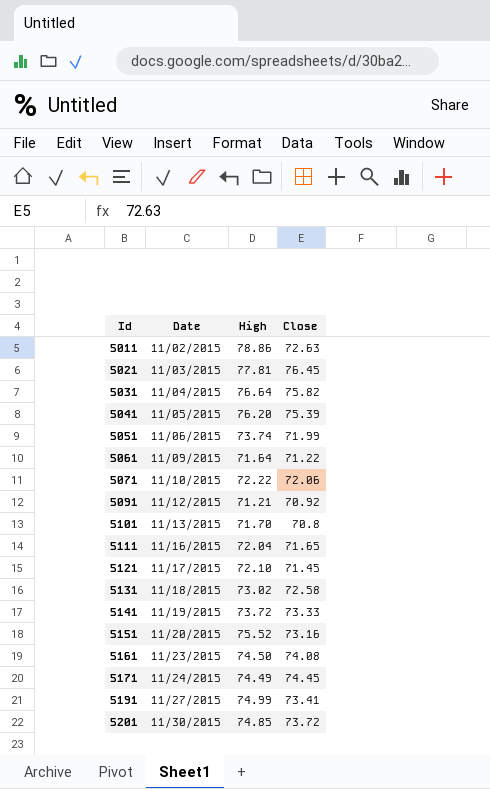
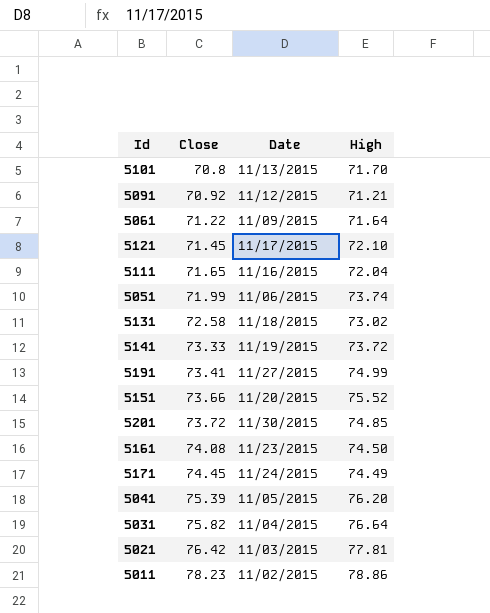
row order: Id ascending -> Close ascending
column Close | position: 4 -> 2
row 5071: 11/10/2015 | 72.22 | 72.06 -> none
5151 | Close: 73.16 -> 73.66
5021 | Close: 76.45 -> 76.42
5011 | Close: 72.63 -> 78.23

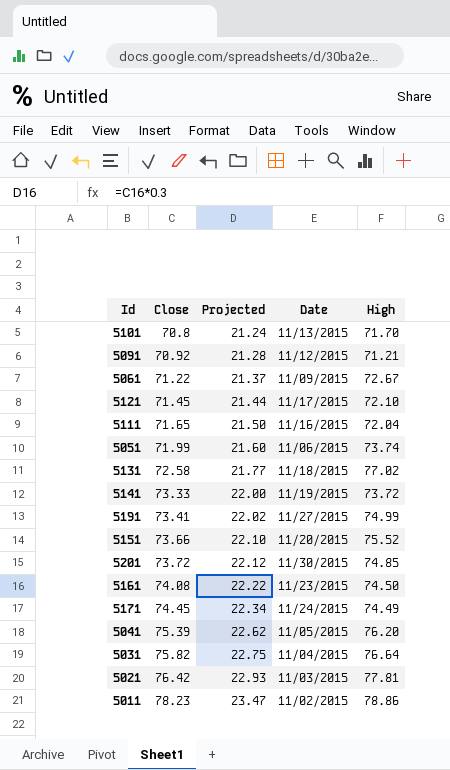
column Projected | formula: none -> [Close] * 0.3
5061 | High: 71.64 -> 72.67
5131 | High: 73.02 -> 77.02

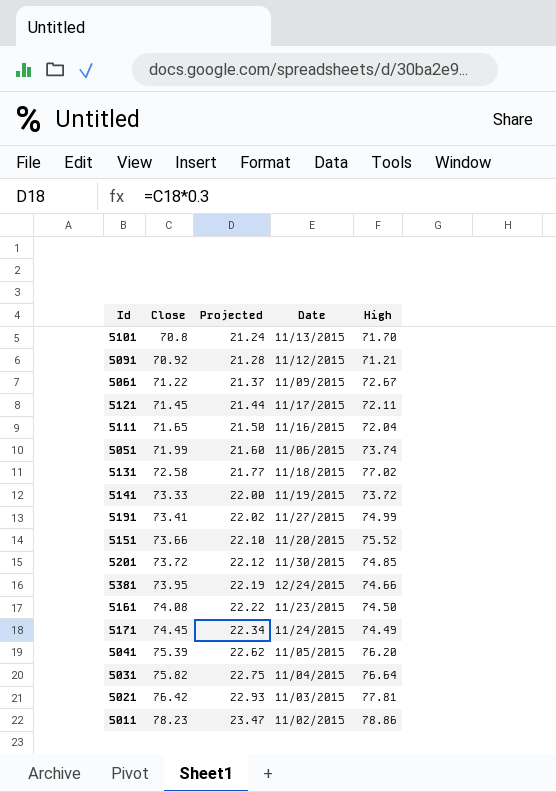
5121 | High: 72.10 -> 72.11
row 5381: none -> 73.95 | 22.19 | 12/24/2015 | 74.66

